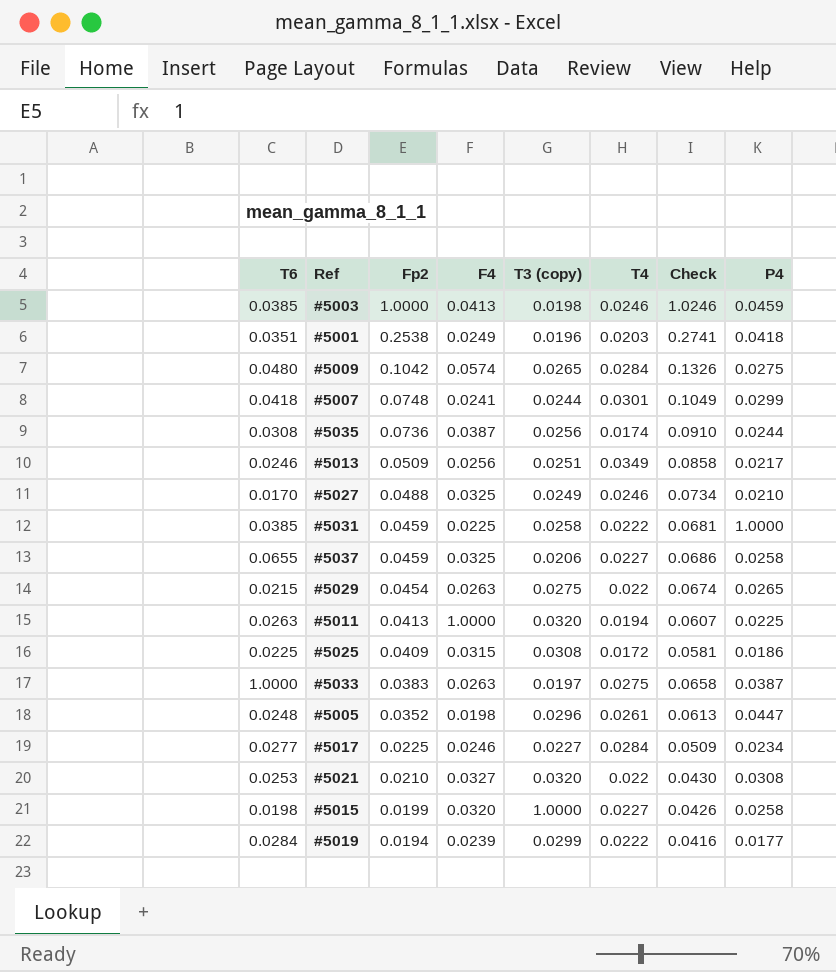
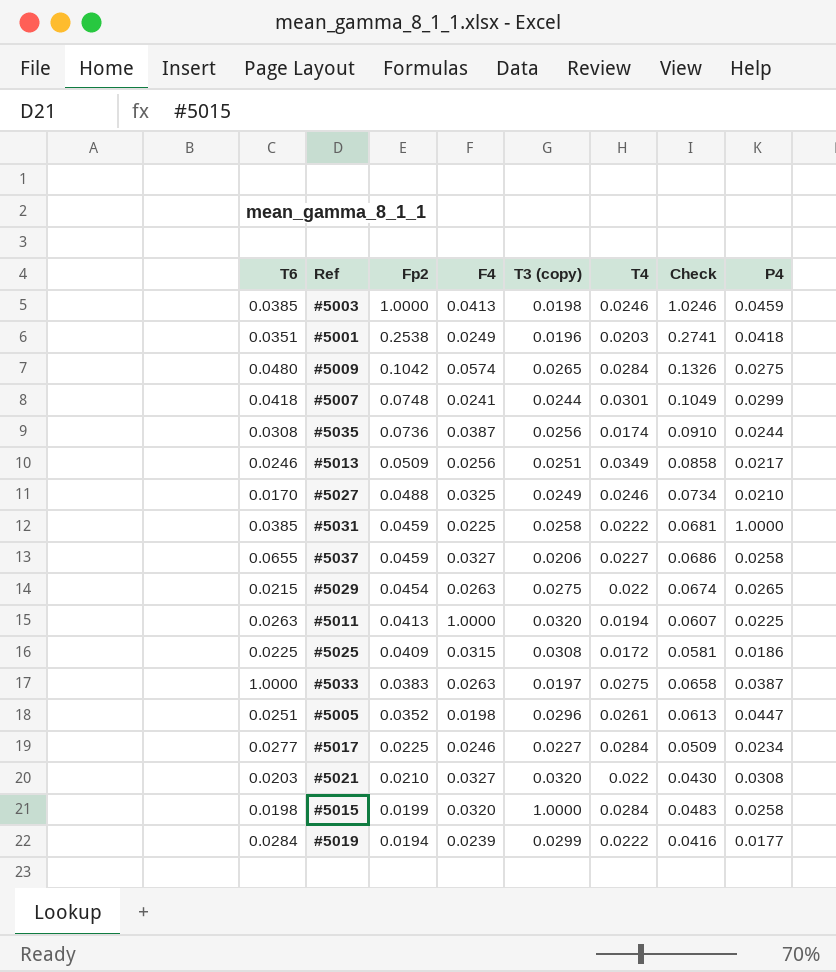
#5037 | F4: 0.0325 -> 0.0327
#5005 | T6: 0.0248 -> 0.0251
#5021 | T6: 0.0253 -> 0.0203
#5015 | T4: 0.0227 -> 0.0284
#5015 | Check: 0.0426 -> 0.0483

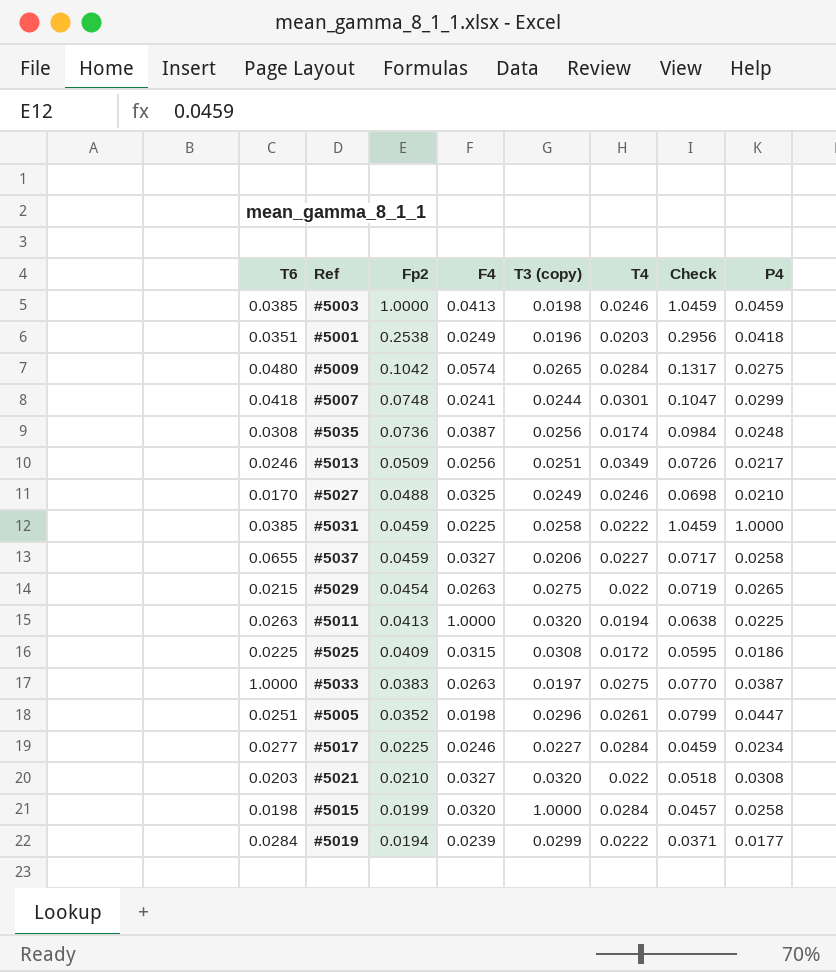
column Check | formula: [Fp2] + [T4] -> [Fp2] + [P4]
#5035 | P4: 0.0244 -> 0.0248

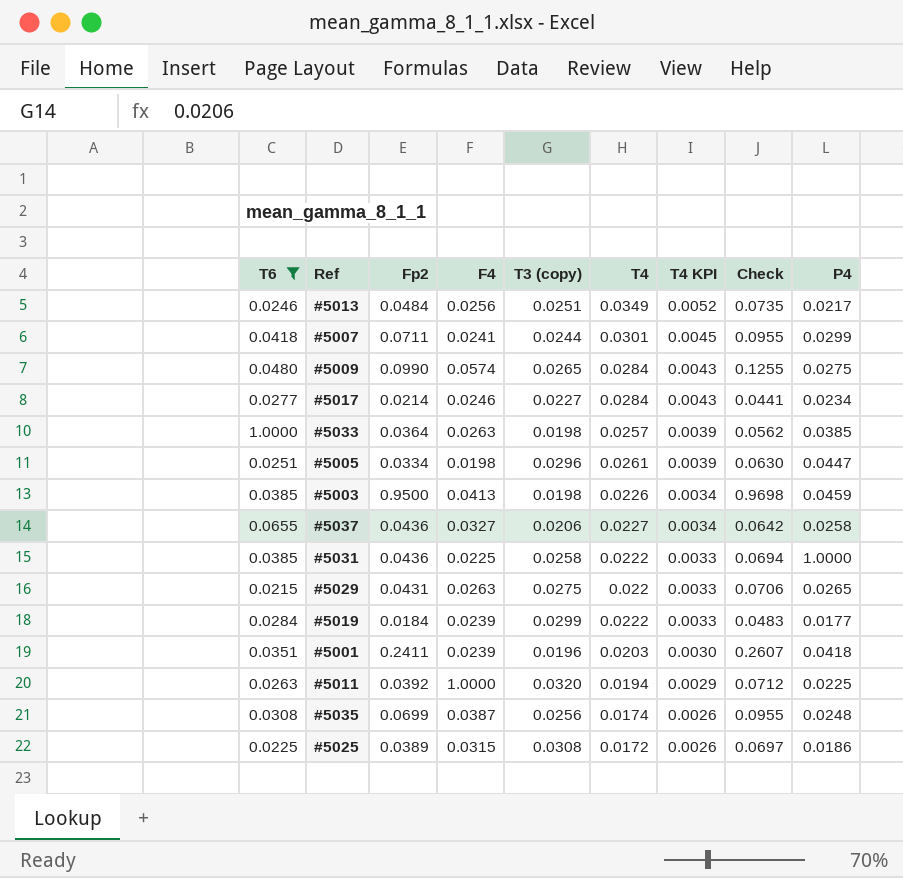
filter: none -> T6 >= 0.0215
row order: Fp2 descending -> T4 KPI descending
column T4 KPI | formula: none -> [T4] * 0.15
column Check | formula: [Fp2] + [P4] -> [Fp2] + [T3 (copy)]
#5013 | Fp2: 0.0509 -> 0.0484
#5007 | Fp2: 0.0748 -> 0.0711
#5009 | Fp2: 0.1042 -> 0.0990
#5017 | Fp2: 0.0225 -> 0.0214
#5033 | Fp2: 0.0383 -> 0.0364
#5033 | T3 (copy): 0.0197 -> 0.0198
#5033 | T4: 0.0275 -> 0.0257
#5033 | P4: 0.0387 -> 0.0385
#5005 | Fp2: 0.0352 -> 0.0334
#5003 | Fp2: 1.0000 -> 0.9500
#5003 | T4: 0.0246 -> 0.0226
#5037 | Fp2: 0.0459 -> 0.0436
#5031 | Fp2: 0.0459 -> 0.0436
#5029 | Fp2: 0.0454 -> 0.0431
#5019 | Fp2: 0.0194 -> 0.0184
#5001 | Fp2: 0.2538 -> 0.2411
#5001 | F4: 0.0249 -> 0.0239
#5011 | Fp2: 0.0413 -> 0.0392
#5035 | Fp2: 0.0736 -> 0.0699
#5025 | Fp2: 0.0409 -> 0.0389

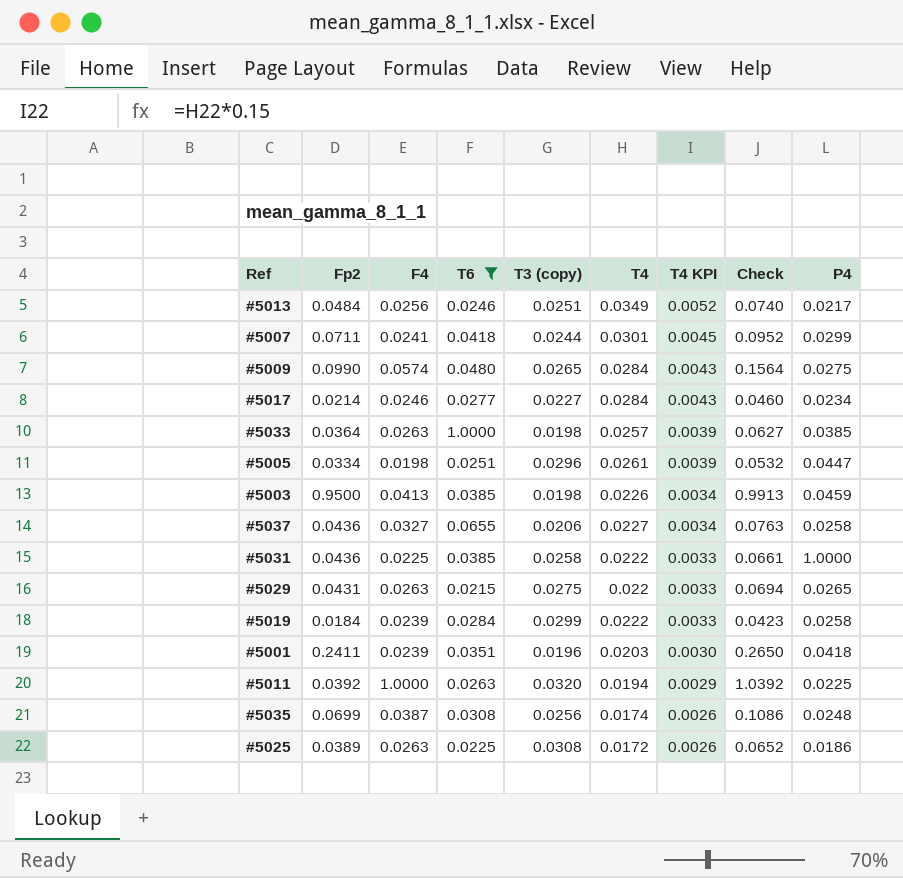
column T6 | position: 1 -> 4
column Check | formula: [Fp2] + [T3 (copy)] -> [Fp2] + [F4]
#5019 | P4: 0.0177 -> 0.0258
#5025 | F4: 0.0315 -> 0.0263

